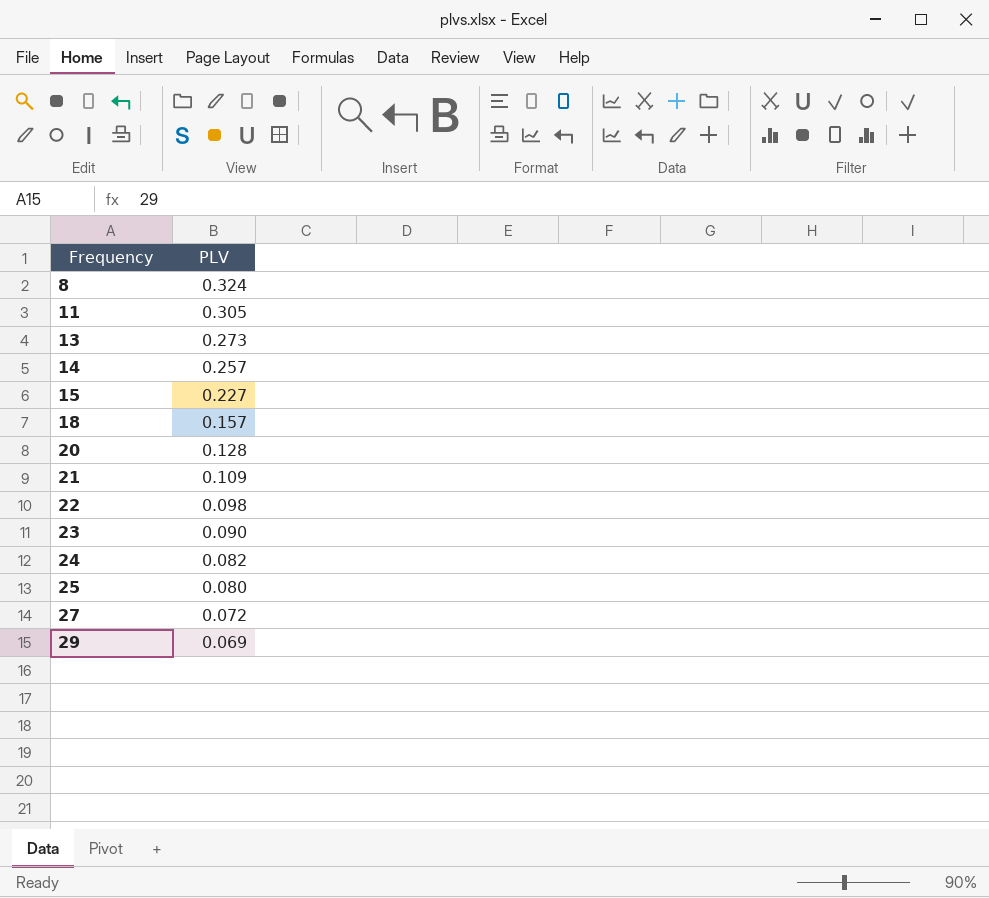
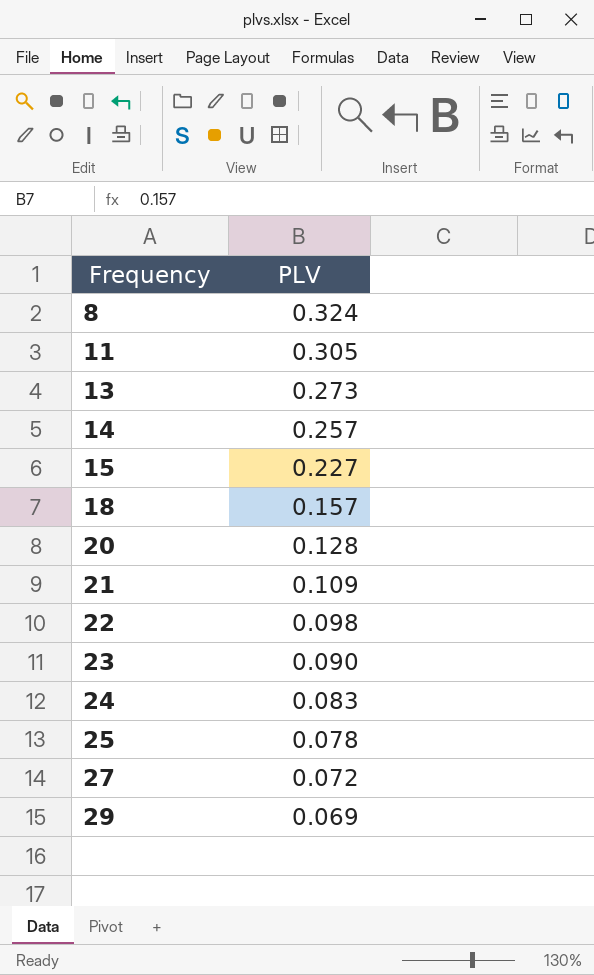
24 | PLV: 0.082 -> 0.083
25 | PLV: 0.080 -> 0.078

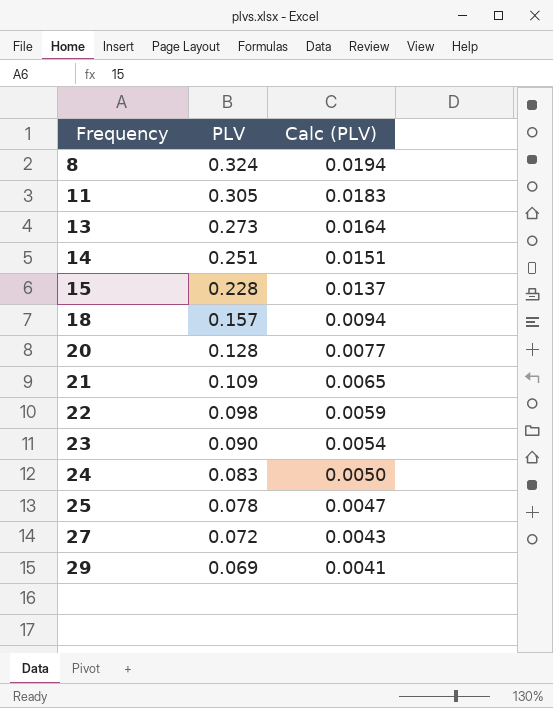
column Calc (PLV) | formula: none -> [PLV] * 0.06
14 | PLV: 0.257 -> 0.251
15 | PLV: 0.227 -> 0.228

